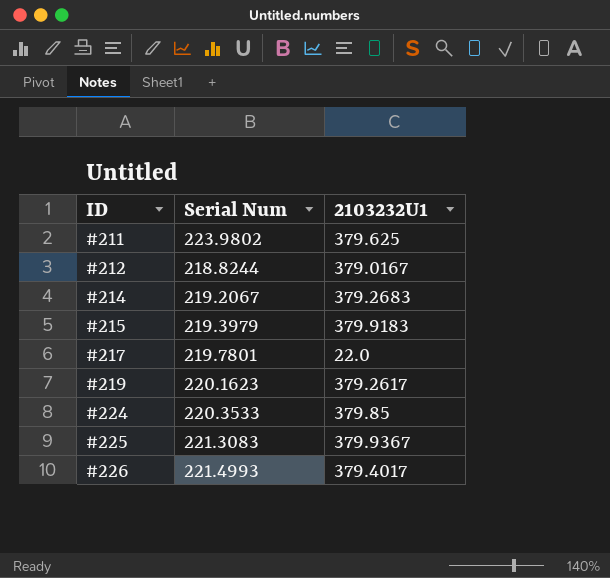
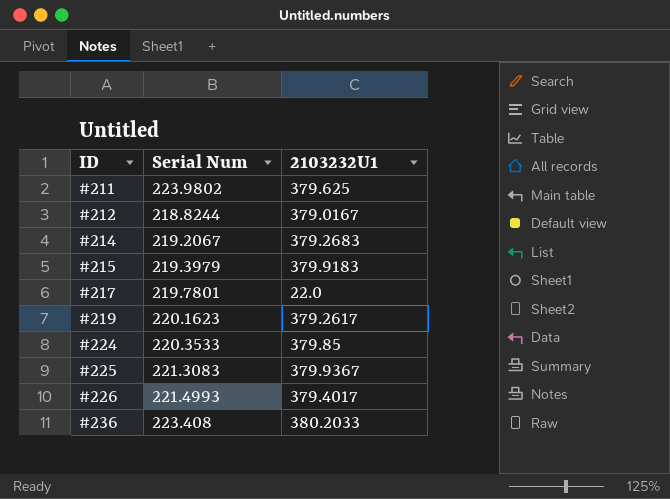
row #236: none -> 223.408 | 380.2033

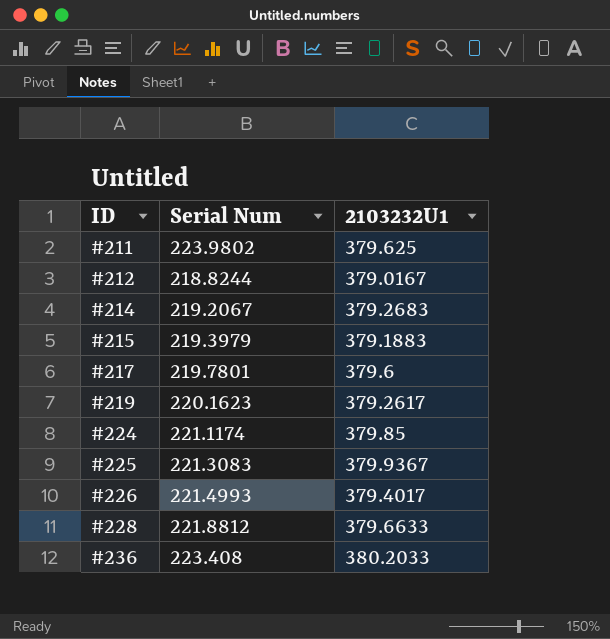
#215 | 2103232U1: 379.9183 -> 379.1883
#217 | 2103232U1: 22.0 -> 379.6
#224 | Serial Num: 220.3533 -> 221.1174
row #228: none -> 221.8812 | 379.6633

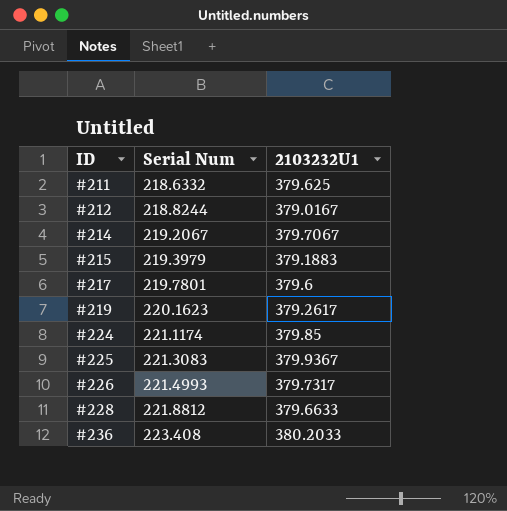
#211 | Serial Num: 223.9802 -> 218.6332
#214 | 2103232U1: 379.2683 -> 379.7067
#226 | 2103232U1: 379.4017 -> 379.7317

